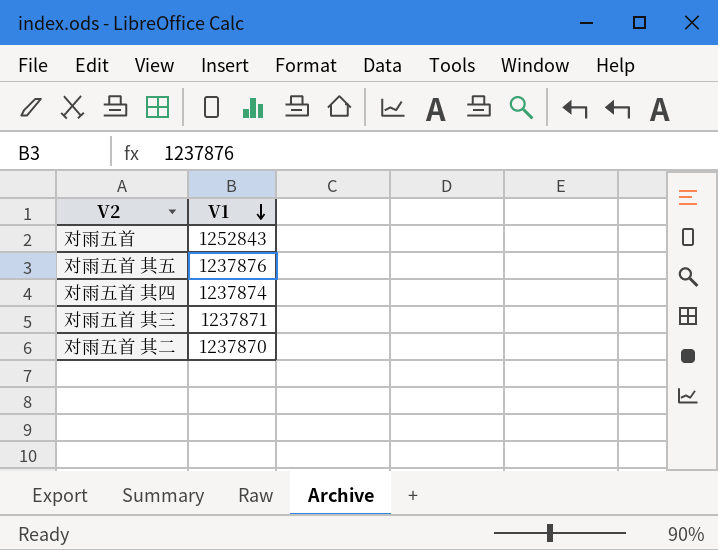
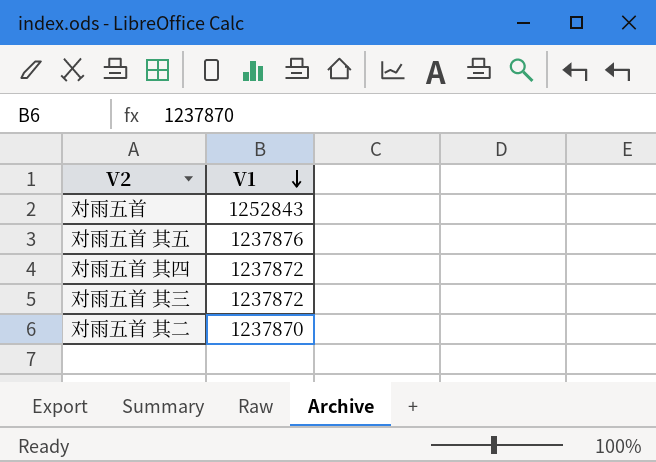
对雨五首 其四 | V1: 1237874 -> 1237872
对雨五首 其三 | V1: 1237871 -> 1237872

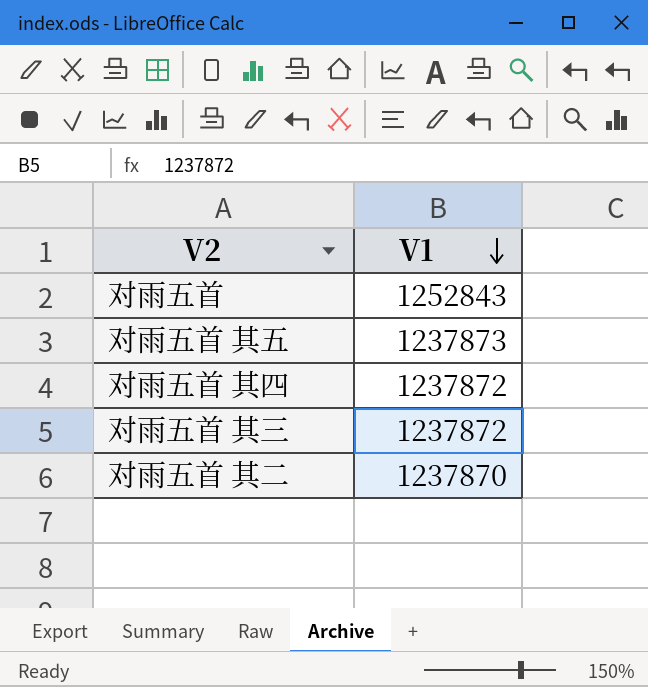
对雨五首 其五 | V1: 1237876 -> 1237873

